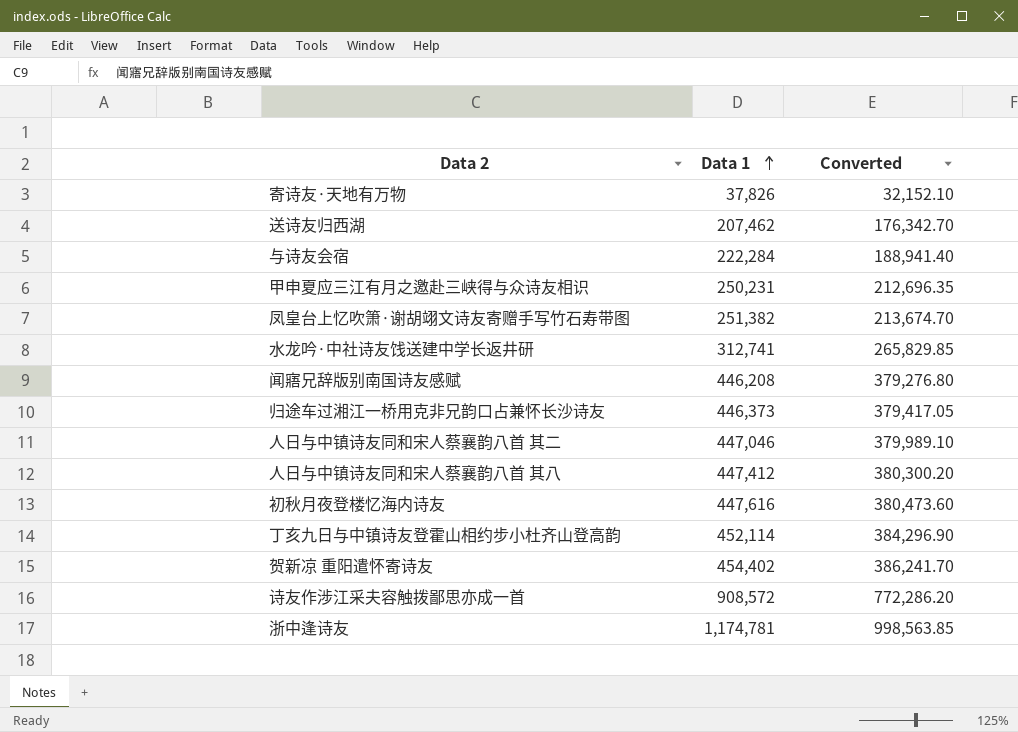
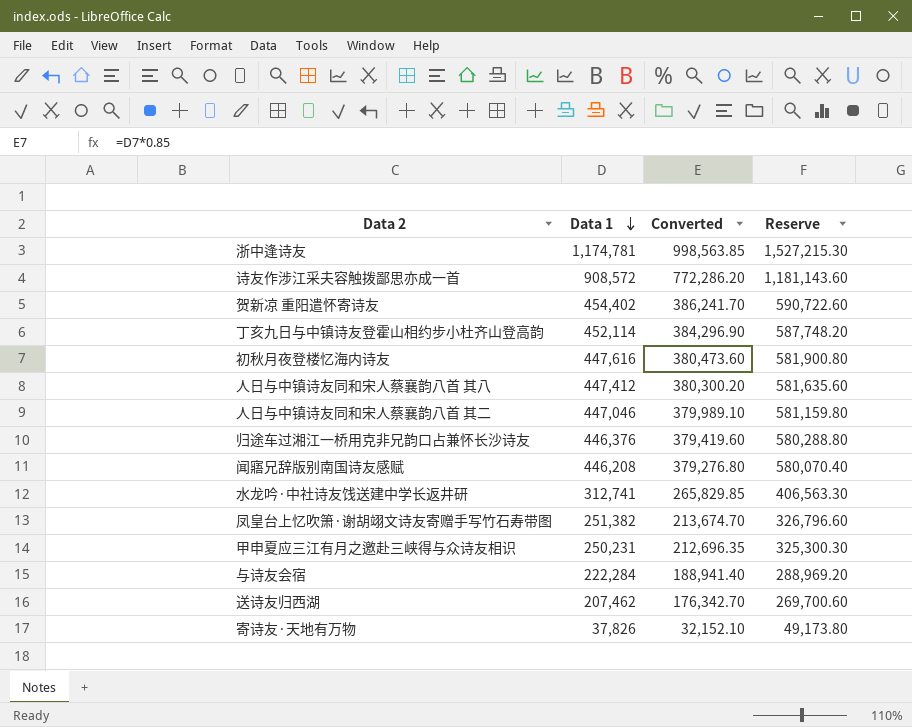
row order: Data 1 ascending -> Data 1 descending
column Reserve | formula: none -> [Data 1] * 1.3
归途车过湘江一桥用克非兄韵口占兼怀长沙诗友 | Data 1: 446,373 -> 446,376
归途车过湘江一桥用克非兄韵口占兼怀长沙诗友 | Converted: 379,417.05 -> 379,419.60

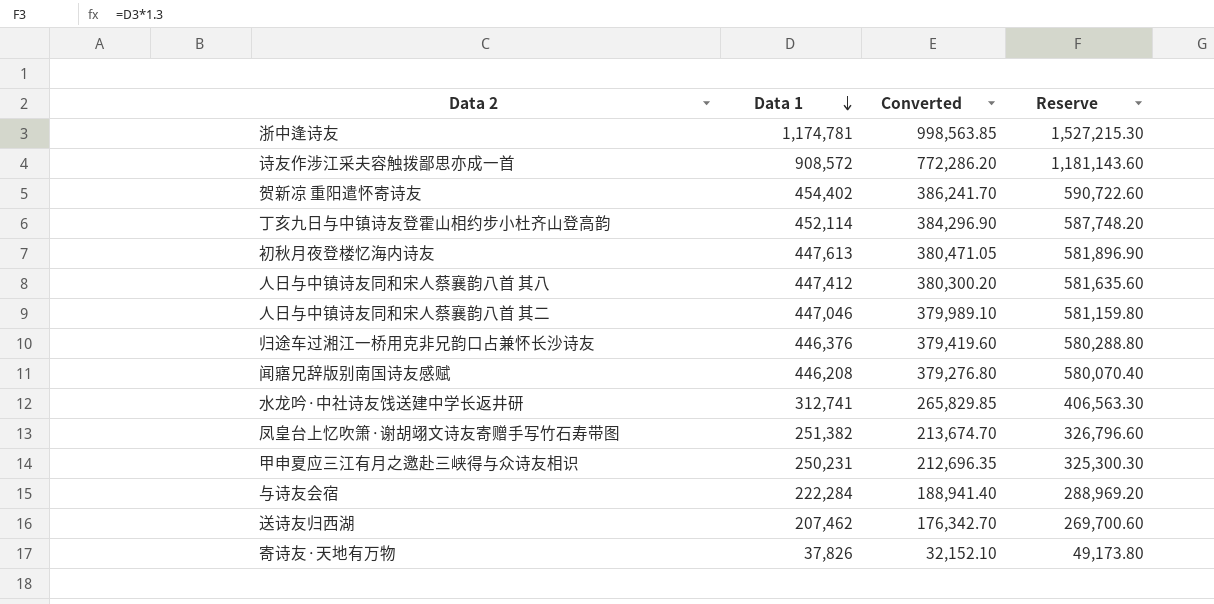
初秋月夜登楼忆海内诗友 | Data 1: 447,616 -> 447,613
初秋月夜登楼忆海内诗友 | Converted: 380,473.60 -> 380,471.05
初秋月夜登楼忆海内诗友 | Reserve: 581,900.80 -> 581,896.90

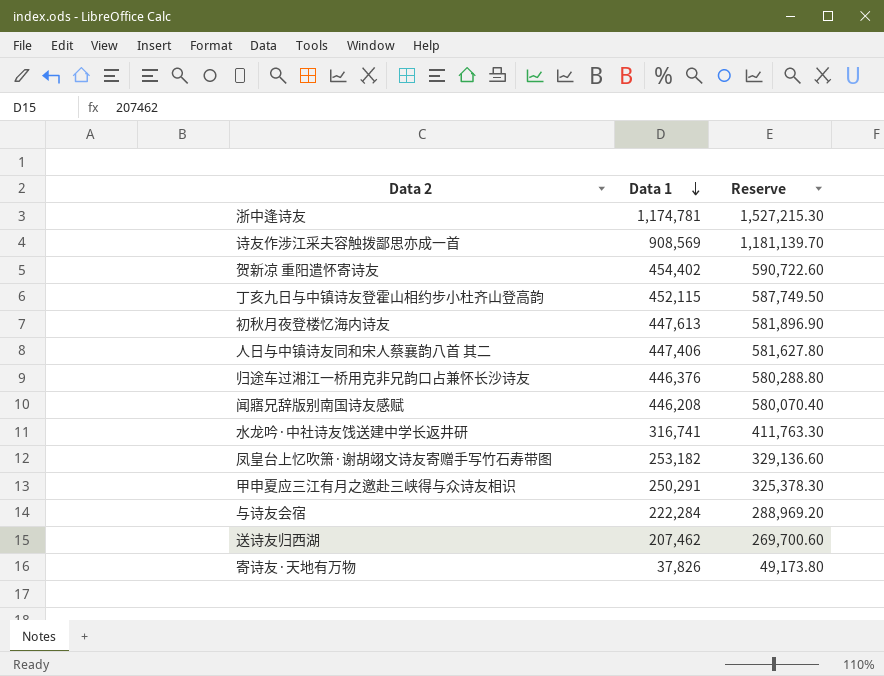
column Converted | formula: [Data 1] * 0.85 -> none
row 人日与中镇诗友同和宋人蔡襄韵八首 其八: 447,412 | 380,300.20 | 581,635.60 -> none
诗友作涉江采夫容触拨鄙思亦成一首 | Data 1: 908,572 -> 908,569
诗友作涉江采夫容触拨鄙思亦成一首 | Reserve: 1,181,143.60 -> 1,181,139.70
丁亥九日与中镇诗友登霍山相约步小杜齐山登高韵 | Data 1: 452,114 -> 452,115
丁亥九日与中镇诗友登霍山相约步小杜齐山登高韵 | Reserve: 587,748.20 -> 587,749.50
人日与中镇诗友同和宋人蔡襄韵八首 其二 | Data 1: 447,046 -> 447,406
人日与中镇诗友同和宋人蔡襄韵八首 其二 | Reserve: 581,159.80 -> 581,627.80
水龙吟·中社诗友饯送建中学长返井研 | Data 1: 312,741 -> 316,741
水龙吟·中社诗友饯送建中学长返井研 | Reserve: 406,563.30 -> 411,763.30
凤皇台上忆吹箫·谢胡翊文诗友寄赠手写竹石寿带图 | Data 1: 251,382 -> 253,182
凤皇台上忆吹箫·谢胡翊文诗友寄赠手写竹石寿带图 | Reserve: 326,796.60 -> 329,136.60
甲申夏应三江有月之邀赴三峡得与众诗友相识 | Data 1: 250,231 -> 250,291
甲申夏应三江有月之邀赴三峡得与众诗友相识 | Reserve: 325,300.30 -> 325,378.30

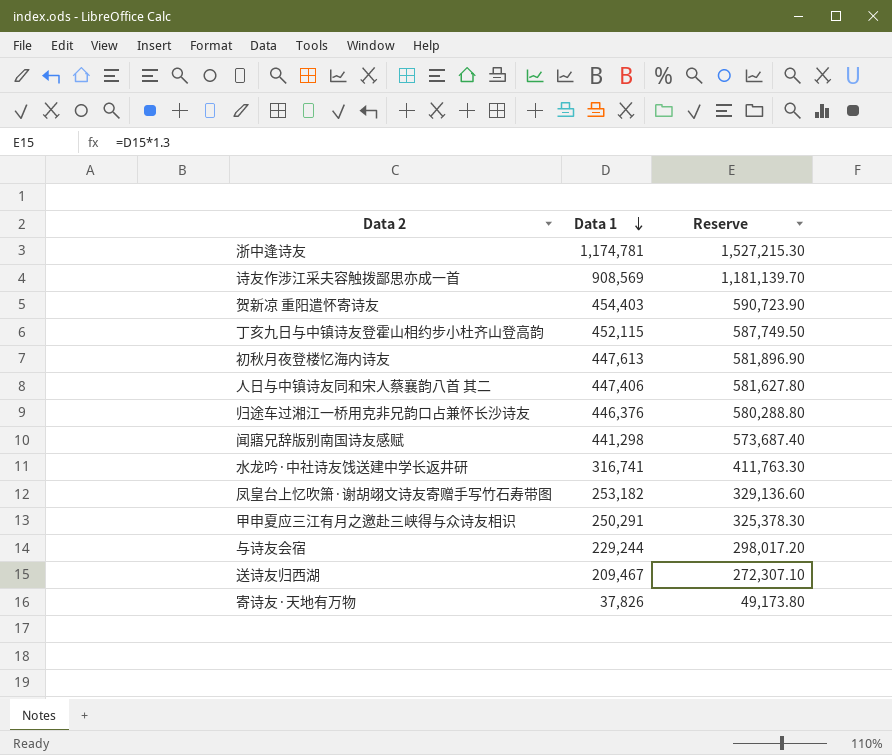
贺新凉 重阳遣怀寄诗友 | Data 1: 454,402 -> 454,403
贺新凉 重阳遣怀寄诗友 | Reserve: 590,722.60 -> 590,723.90
闻寤兄辞版别南国诗友感赋 | Data 1: 446,208 -> 441,298
闻寤兄辞版别南国诗友感赋 | Reserve: 580,070.40 -> 573,687.40
与诗友会宿 | Data 1: 222,284 -> 229,244
与诗友会宿 | Reserve: 288,969.20 -> 298,017.20
送诗友归西湖 | Data 1: 207,462 -> 209,467
送诗友归西湖 | Reserve: 269,700.60 -> 272,307.10

